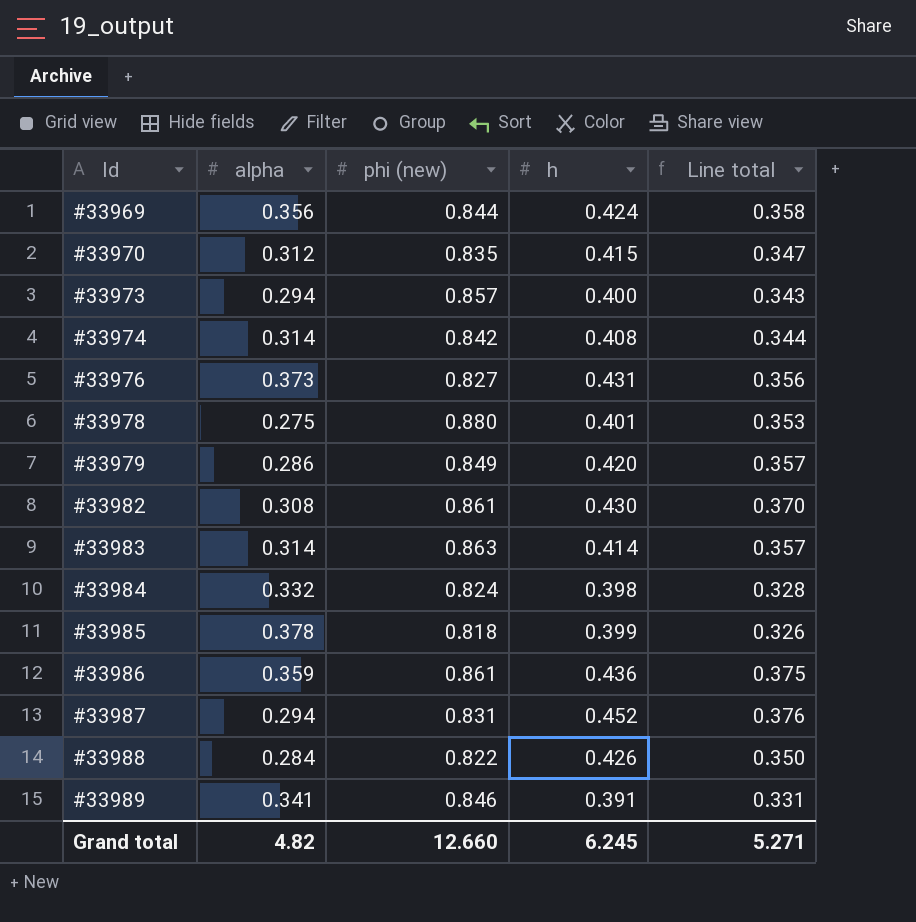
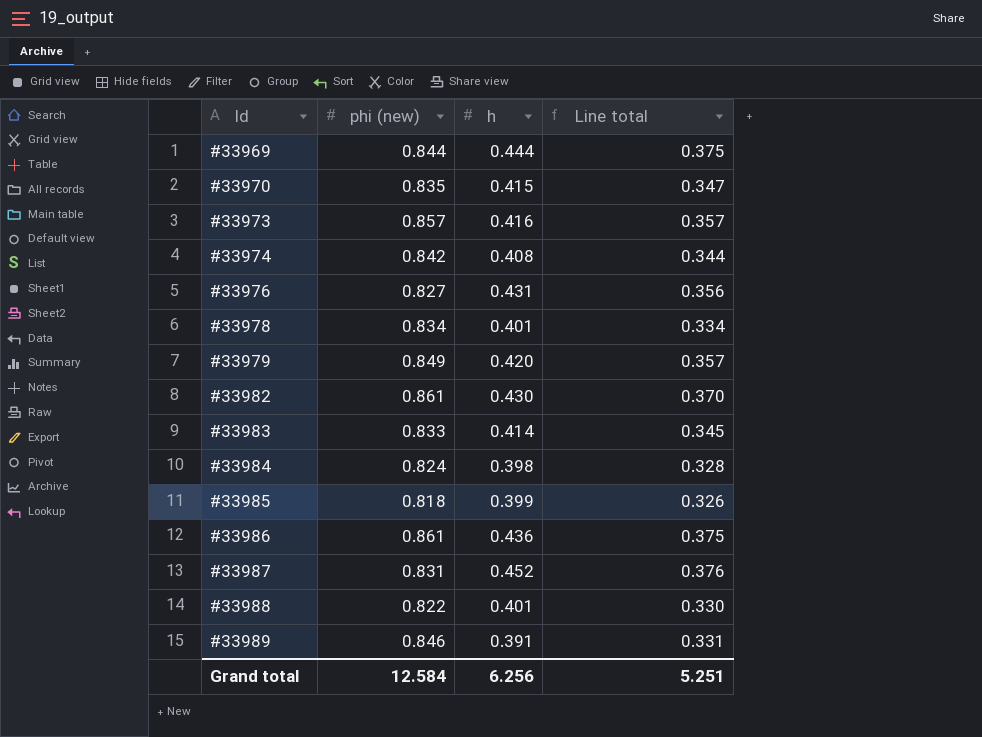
column alpha | position: 2 -> none
#33969 | h: 0.424 -> 0.444
#33969 | Line total: 0.358 -> 0.375
#33973 | h: 0.400 -> 0.416
#33973 | Line total: 0.343 -> 0.357
#33978 | phi (new): 0.880 -> 0.834
#33978 | Line total: 0.353 -> 0.334
#33983 | phi (new): 0.863 -> 0.833
#33983 | Line total: 0.357 -> 0.345
#33988 | h: 0.426 -> 0.401
#33988 | Line total: 0.350 -> 0.330
Grand total | phi (new): 12.660 -> 12.584
Grand total | h: 6.245 -> 6.256
Grand total | Line total: 5.271 -> 5.251

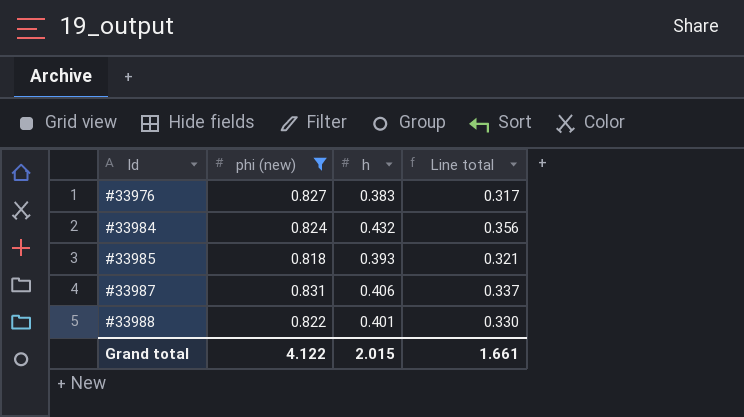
filter: none -> phi (new) <= 0.831
#33976 | h: 0.431 -> 0.383
#33976 | Line total: 0.356 -> 0.317
#33984 | h: 0.398 -> 0.432
#33984 | Line total: 0.328 -> 0.356
#33985 | h: 0.399 -> 0.393
#33985 | Line total: 0.326 -> 0.321
#33987 | h: 0.452 -> 0.406
#33987 | Line total: 0.376 -> 0.337
Grand total | phi (new): 12.584 -> 4.122
Grand total | h: 6.256 -> 2.015
Grand total | Line total: 5.251 -> 1.661

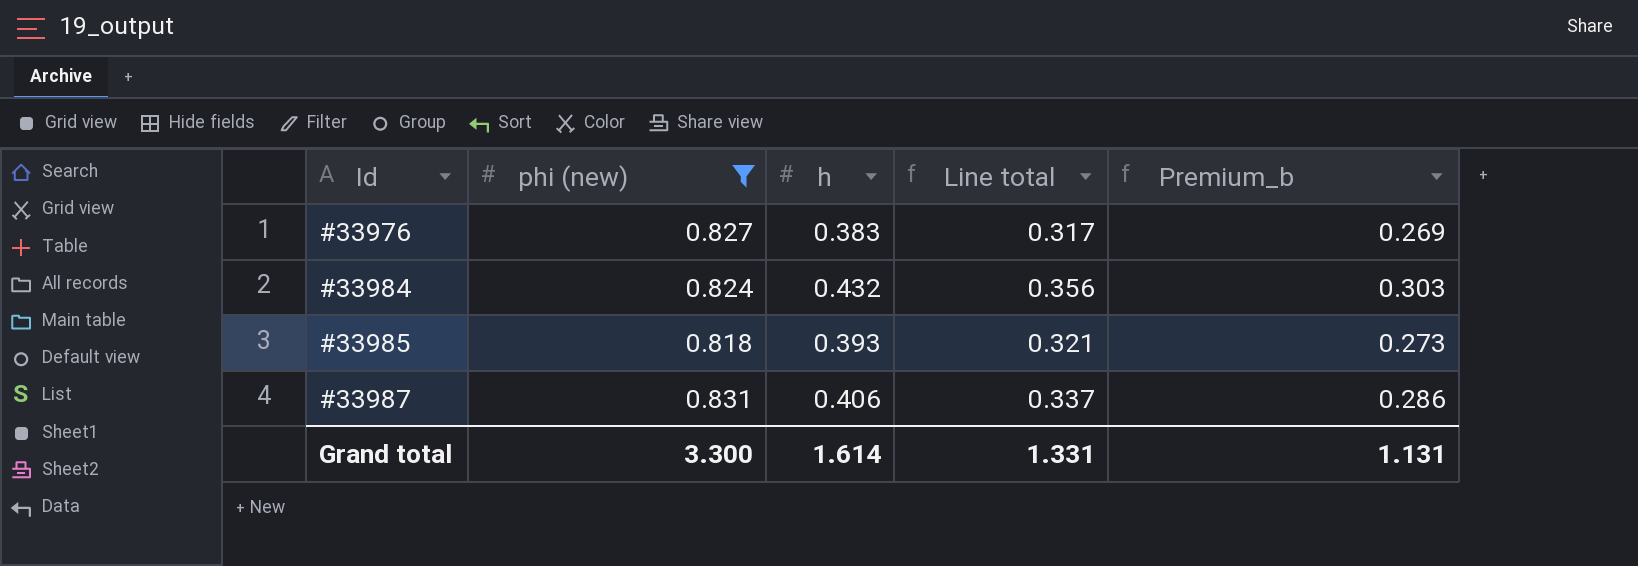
column Premium_b | formula: none -> [Line total] * 0.85
row #33988: 0.822 | 0.401 | 0.330 -> none
Grand total | phi (new): 4.122 -> 3.300
Grand total | h: 2.015 -> 1.614
Grand total | Line total: 1.661 -> 1.331

